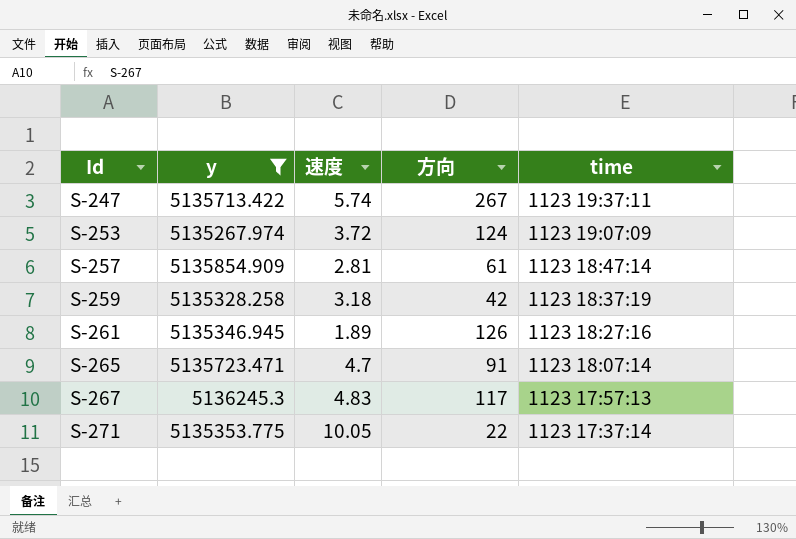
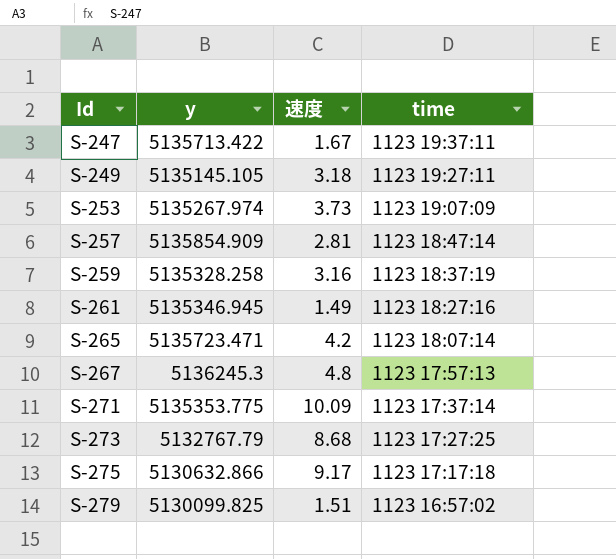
filter: y >= 5135267.974 -> none
column 方向 | position: 4 -> none
S-247 | 速度: 5.74 -> 1.67
S-253 | 速度: 3.72 -> 3.73
S-259 | 速度: 3.18 -> 3.16
S-261 | 速度: 1.89 -> 1.49
S-265 | 速度: 4.7 -> 4.2
S-267 | 速度: 4.83 -> 4.8
S-271 | 速度: 10.05 -> 10.09

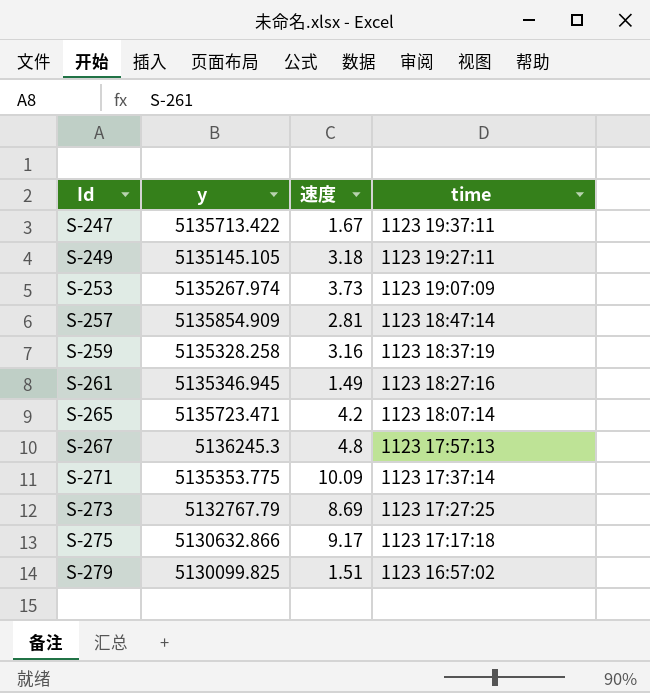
S-273 | 速度: 8.68 -> 8.69

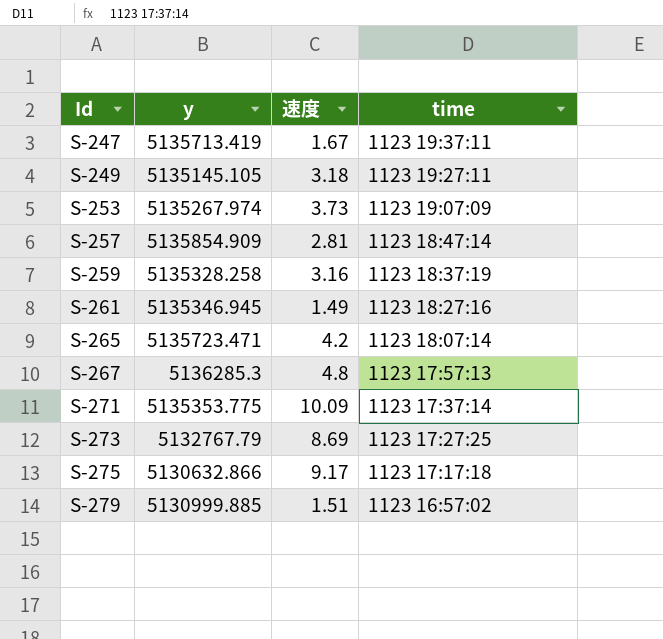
S-247 | y: 5135713.422 -> 5135713.419
S-267 | y: 5136245.3 -> 5136285.3
S-279 | y: 5130099.825 -> 5130999.885

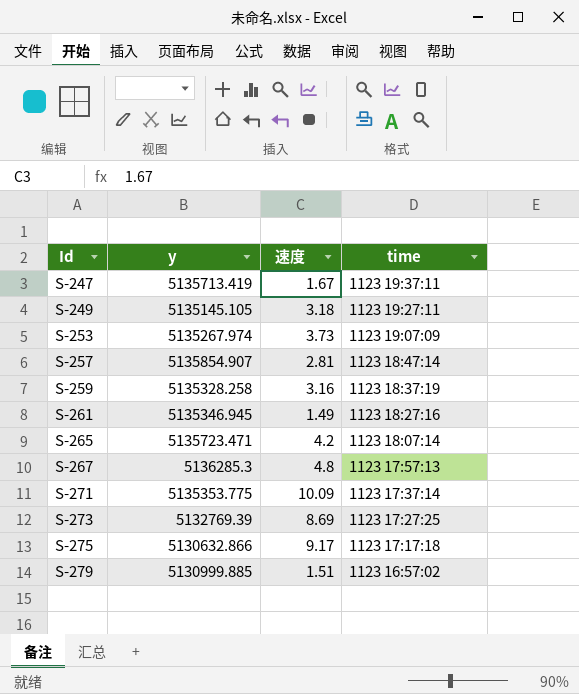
S-257 | y: 5135854.909 -> 5135854.907
S-273 | y: 5132767.79 -> 5132769.39

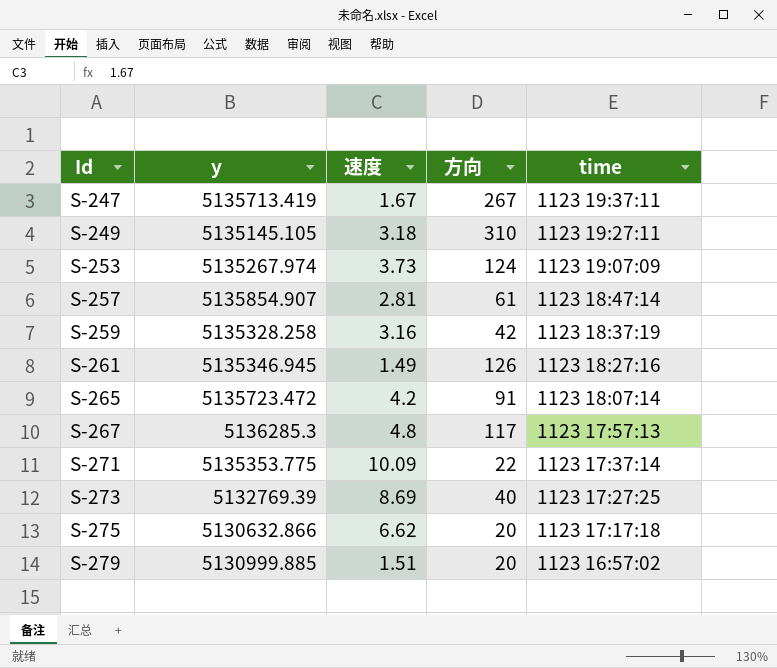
column 方向 | position: none -> 4
S-265 | y: 5135723.471 -> 5135723.472
S-275 | 速度: 9.17 -> 6.62

